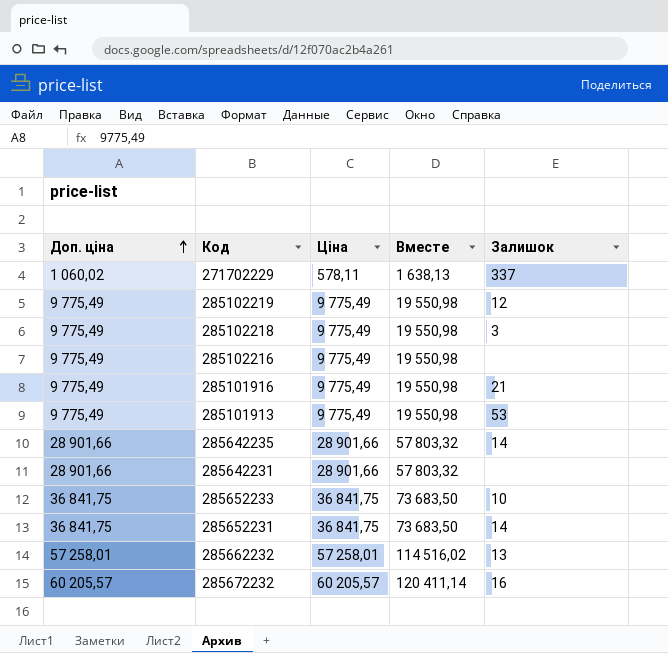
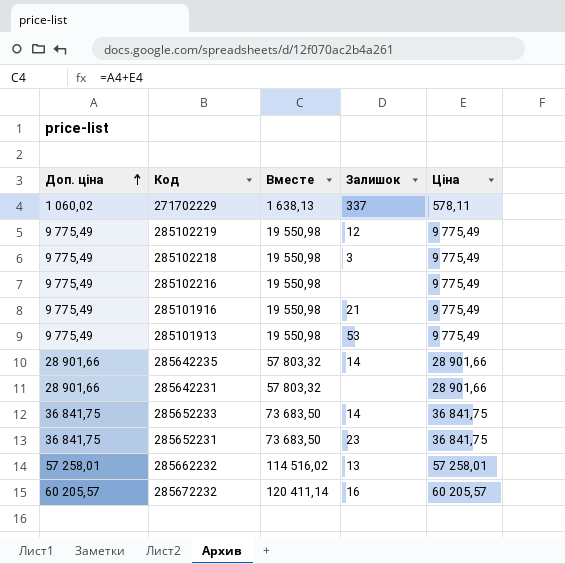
column Ціна | position: 3 -> 5
285652233 | Залишок: 10 -> 14
285652231 | Залишок: 14 -> 23

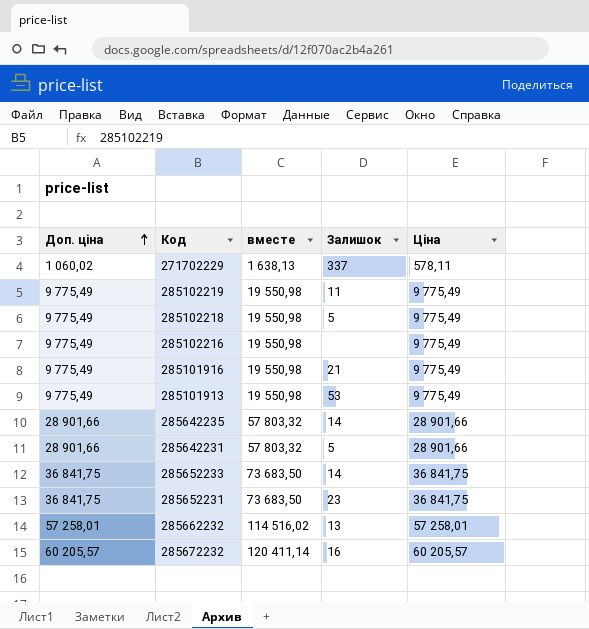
column name: Вместе -> вместе
285102219 | Залишок: 12 -> 11
285102218 | Залишок: 3 -> 5
285642231 | Залишок: none -> 5

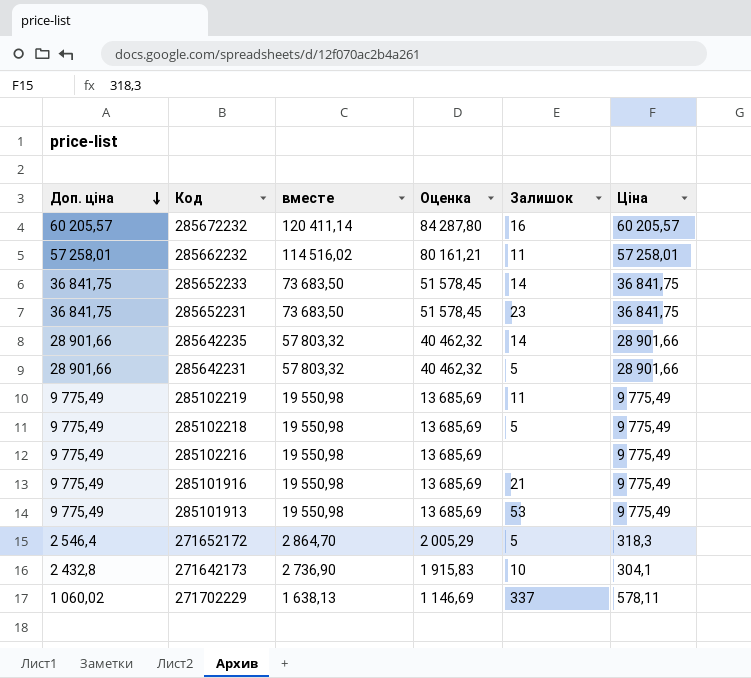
row order: Доп. ціна ascending -> Доп. ціна descending
column Оценка | formula: none -> [вместе] * 0,7
285662232 | Залишок: 13 -> 11
row 271652172: none -> 2 546,4 | 2 864,70 | 2 005,29 | 5 | 318,3
row 271642173: none -> 2 432,8 | 2 736,90 | 1 915,83 | 10 | 304,1

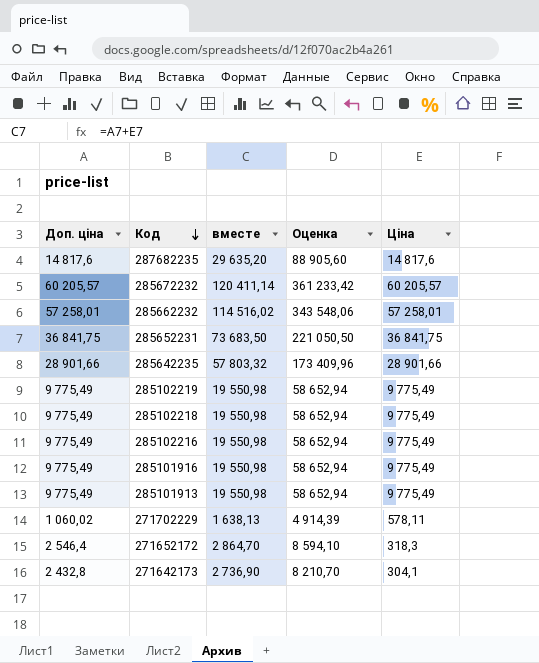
row order: Доп. ціна descending -> Код descending
column Залишок | position: 5 -> none
column Оценка | formula: [вместе] * 0,7 -> [вместе] * 3
row 285652233: 36 841,75 | 73 683,50 | 51 578,45 | 14 | 36 841,75 -> none
row 285642231: 28 901,66 | 57 803,32 | 40 462,32 | 5 | 28 901,66 -> none
row 287682235: none -> 14 817,6 | 29 635,20 | 88 905,60 | 14 817,6

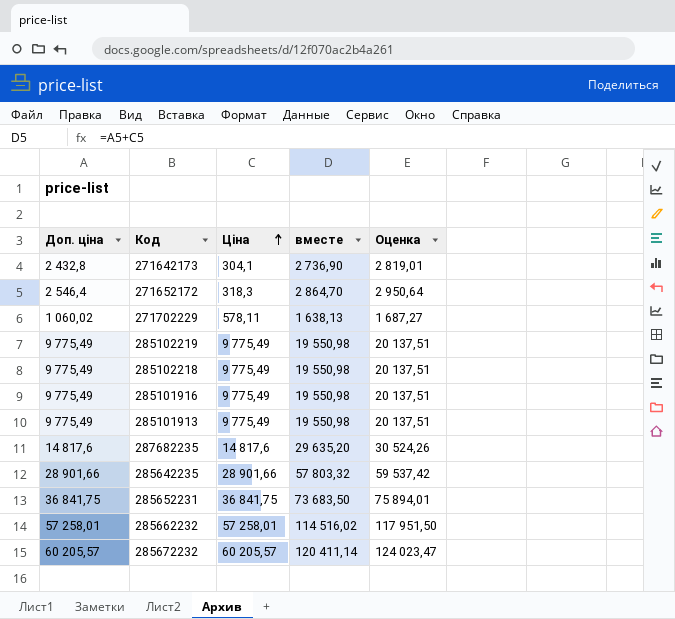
row order: Код descending -> Ціна ascending
column Ціна | position: 5 -> 3
column Оценка | formula: [вместе] * 3 -> [вместе] * 1,03
row 285102216: 9 775,49 | 19 550,98 | 58 652,94 | 9 775,49 -> none

